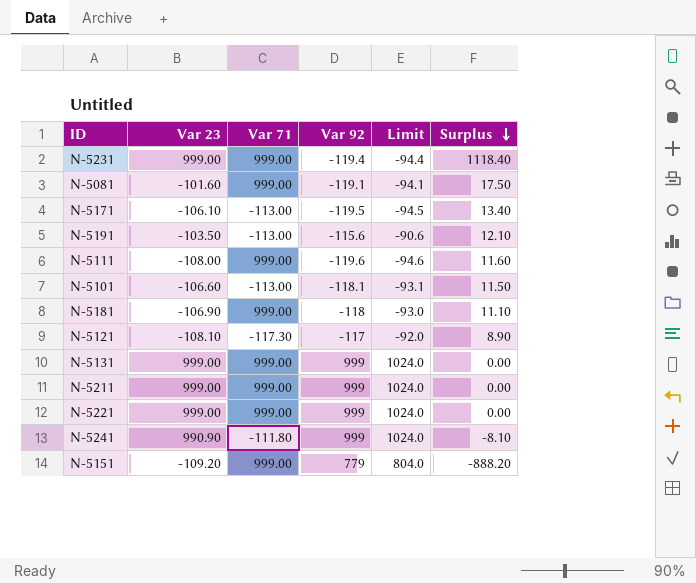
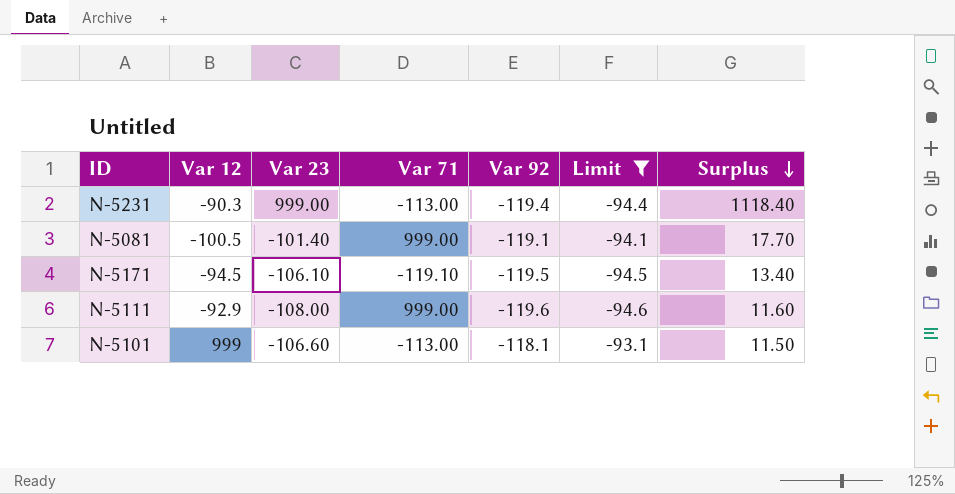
filter: none -> Limit <= -93.1
column Var 12 | position: none -> 2
N-5231 | Var 71: 999.00 -> -113.00
N-5081 | Var 23: -101.60 -> -101.40
N-5081 | Surplus: 17.50 -> 17.70
N-5171 | Var 71: -113.00 -> -119.10

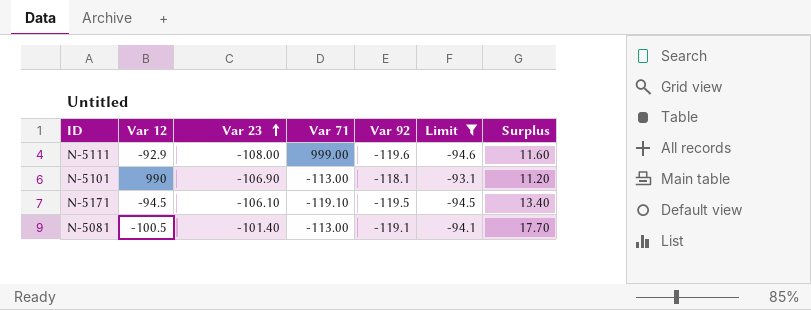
row order: Surplus descending -> Var 23 ascending
row N-5231: -90.3 | 999.00 | -113.00 | -119.4 | -94.4 | 1118.40 -> none
N-5101 | Var 12: 999 -> 990
N-5101 | Var 23: -106.60 -> -106.90
N-5101 | Surplus: 11.50 -> 11.20
N-5081 | Var 71: 999.00 -> -113.00

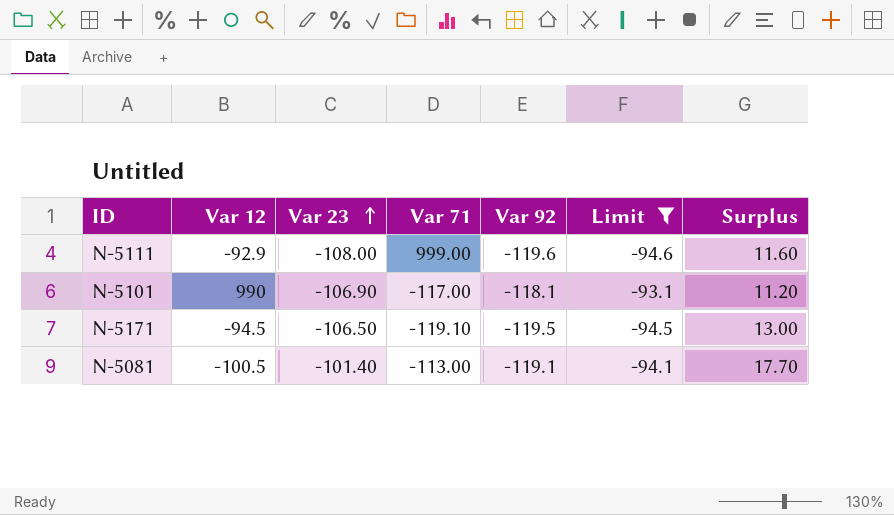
N-5101 | Var 71: -113.00 -> -117.00
N-5171 | Var 23: -106.10 -> -106.50
N-5171 | Surplus: 13.40 -> 13.00

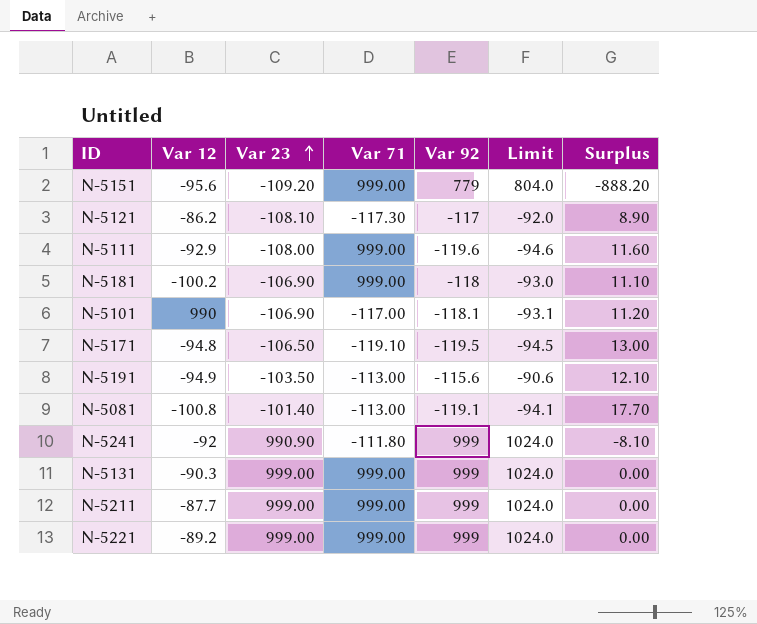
filter: Limit <= -93.1 -> none
N-5171 | Var 12: -94.5 -> -94.8
N-5081 | Var 12: -100.5 -> -100.8

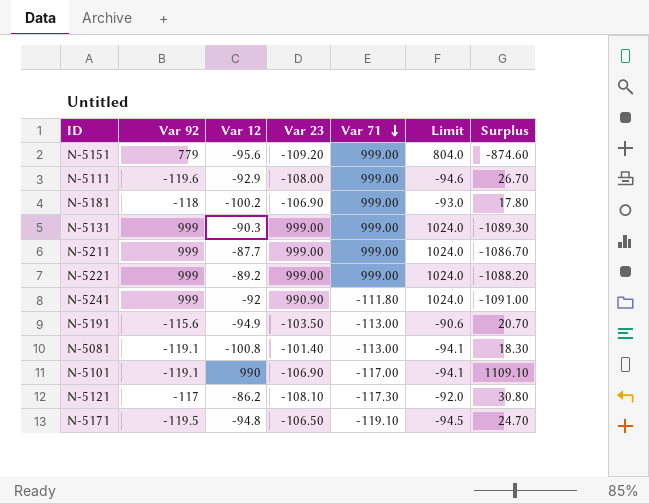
row order: Var 23 ascending -> Var 71 descending
column Var 92 | position: 5 -> 2
column Surplus | formula: [Var 23] - [Var 92] -> [Var 12] - [Var 92]
N-5101 | Var 92: -118.1 -> -119.1
N-5101 | Limit: -93.1 -> -94.1

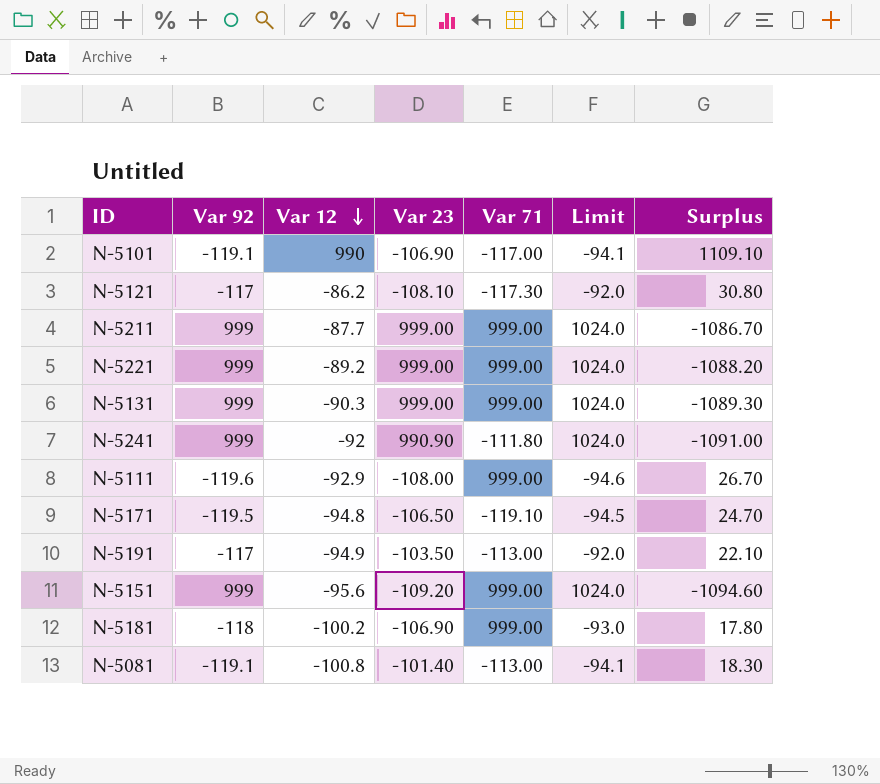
row order: Var 71 descending -> Var 12 descending
N-5191 | Var 92: -115.6 -> -117
N-5191 | Limit: -90.6 -> -92.0
N-5191 | Surplus: 20.70 -> 22.10
N-5151 | Var 92: 779 -> 999
N-5151 | Limit: 804.0 -> 1024.0
N-5151 | Surplus: -874.60 -> -1094.60

